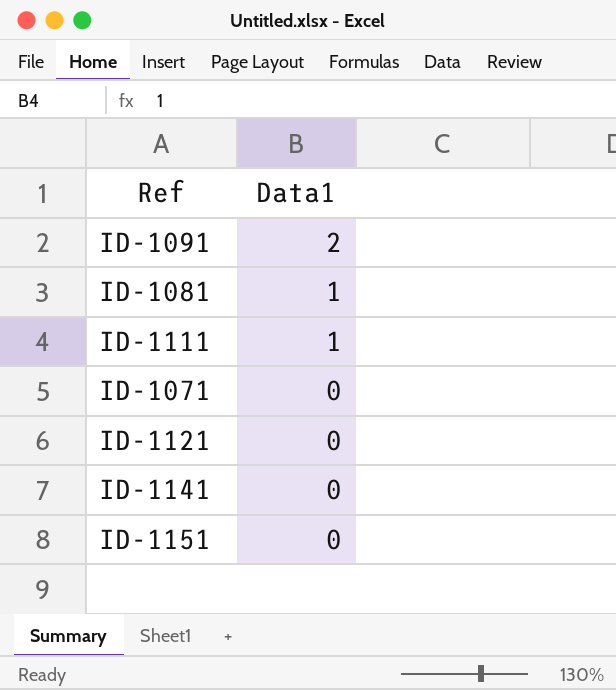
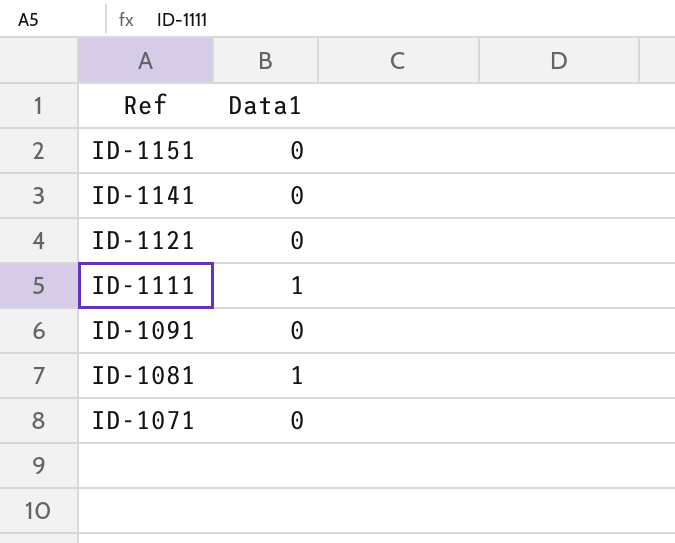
row order: Data1 descending -> Ref descending
ID-1091 | Data1: 2 -> 0

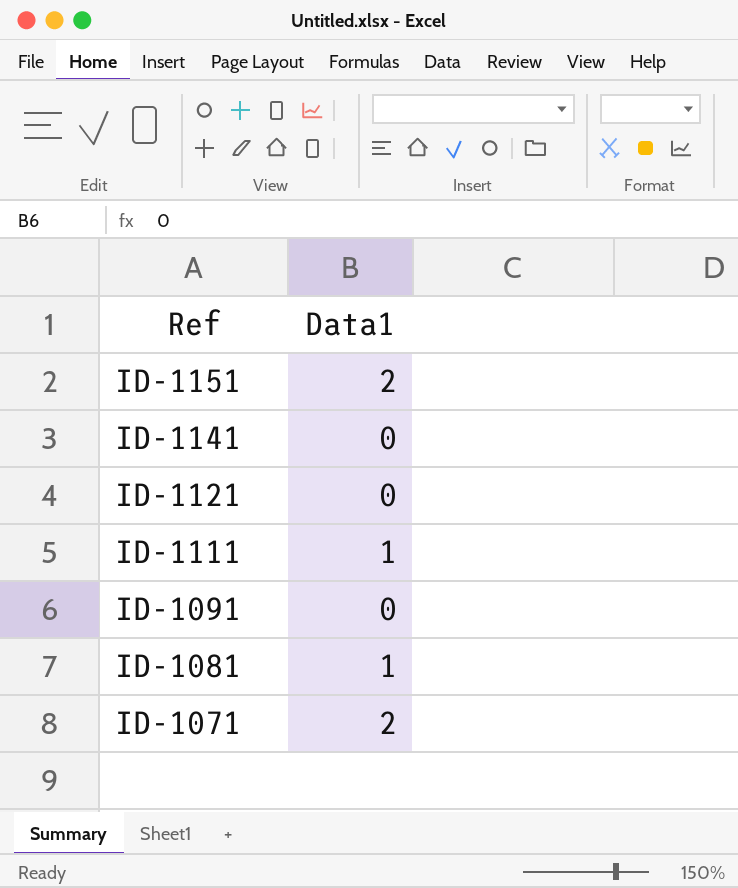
ID-1151 | Data1: 0 -> 2
ID-1071 | Data1: 0 -> 2

